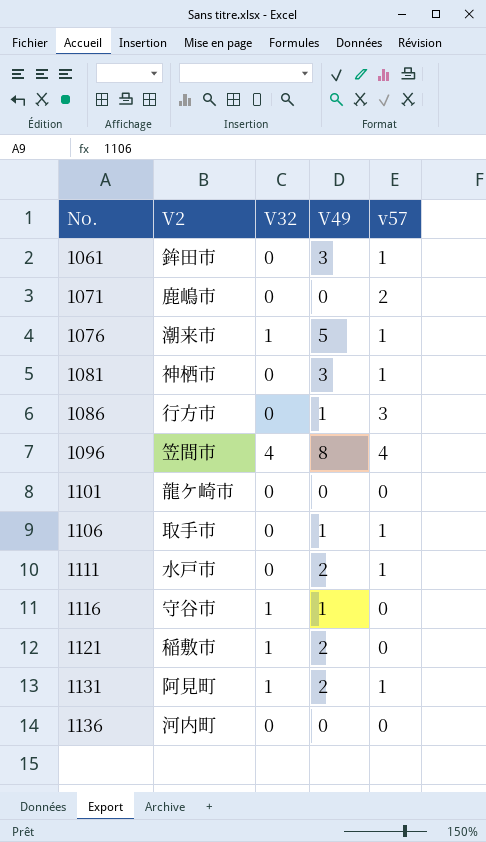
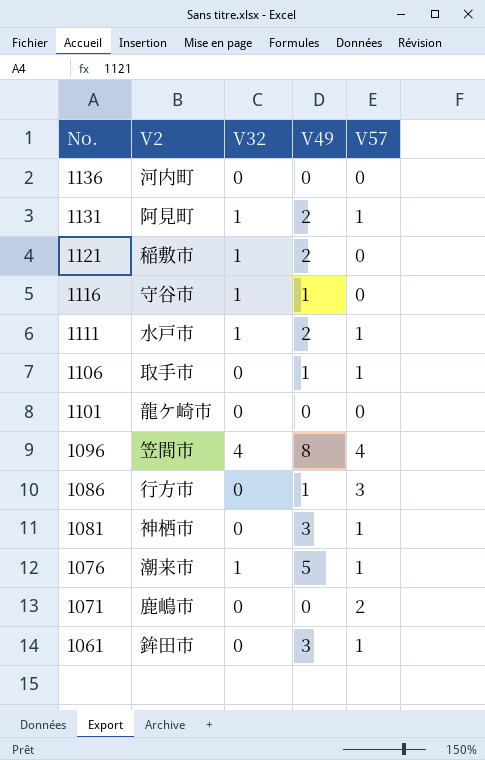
row order: No. ascending -> No. descending
column name: v57 -> V57
1111 | V32: 0 -> 1

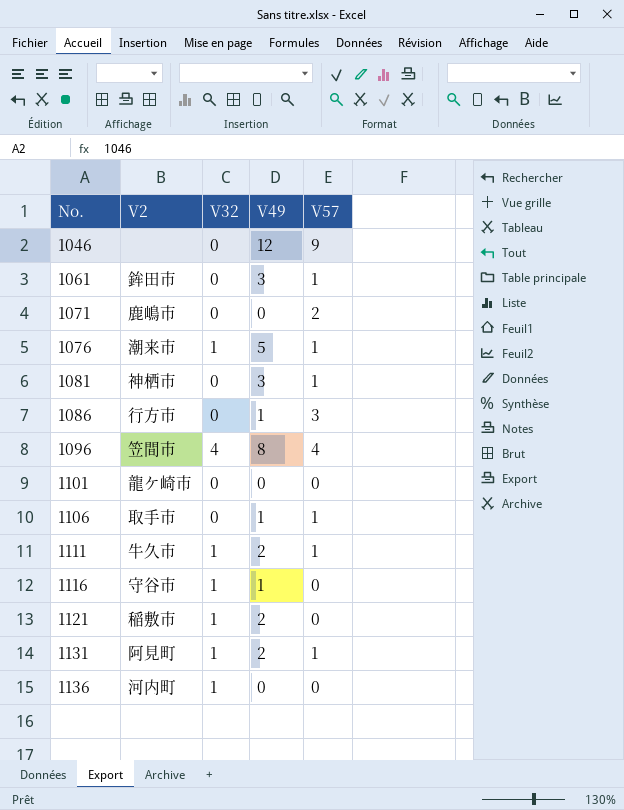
row order: No. descending -> No. ascending
row 1046: none -> none | 0 | 12 | 9
1111 | V2: 水戸市 -> 牛久市
1136 | V32: 0 -> 1

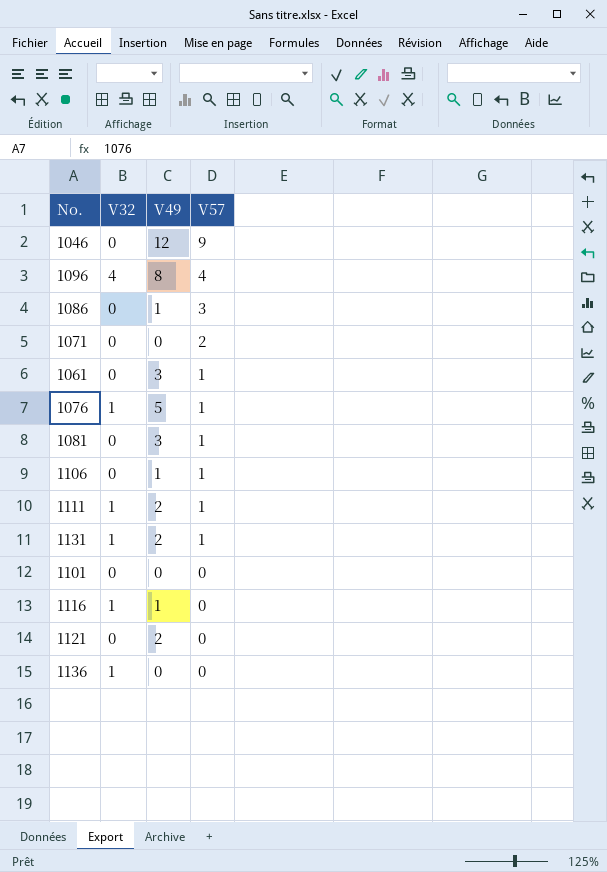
row order: No. ascending -> V57 descending
column V2 | position: 2 -> none
1121 | V32: 1 -> 0

